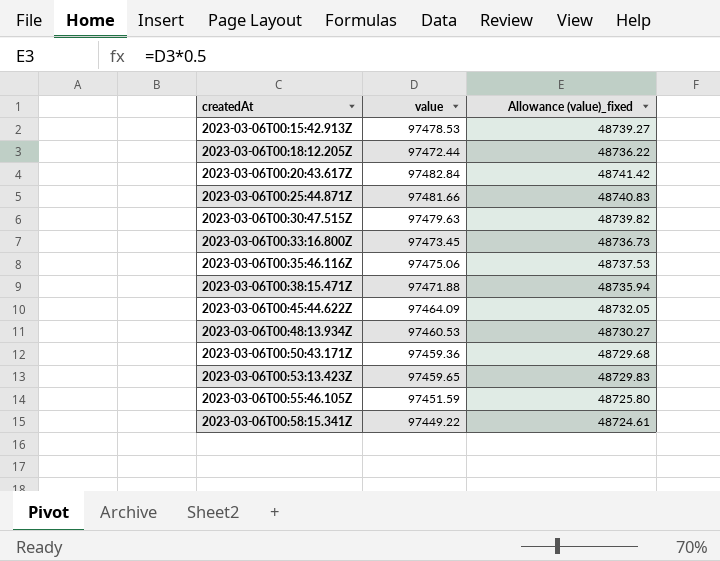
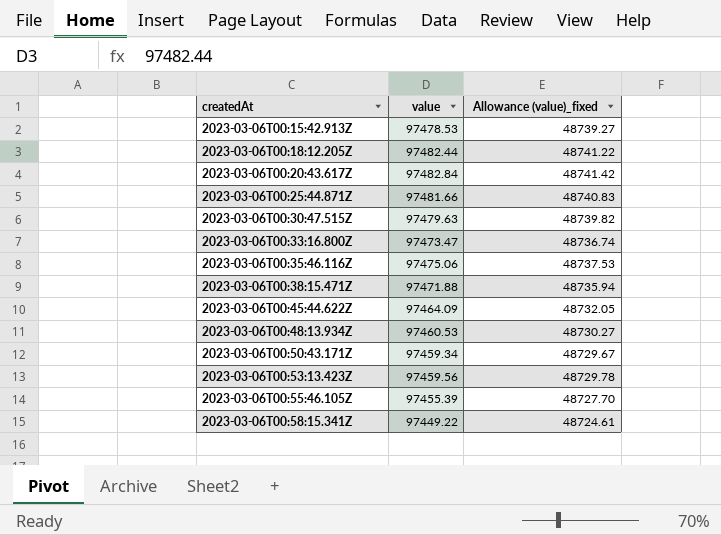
2023-03-06T00:18:12.205Z | value: 97472.44 -> 97482.44
2023-03-06T00:18:12.205Z | Allowance (value)_fixed: 48736.22 -> 48741.22
2023-03-06T00:33:16.800Z | value: 97473.45 -> 97473.47
2023-03-06T00:33:16.800Z | Allowance (value)_fixed: 48736.73 -> 48736.74
2023-03-06T00:50:43.171Z | value: 97459.36 -> 97459.34
2023-03-06T00:50:43.171Z | Allowance (value)_fixed: 48729.68 -> 48729.67
2023-03-06T00:53:13.423Z | value: 97459.65 -> 97459.56
2023-03-06T00:53:13.423Z | Allowance (value)_fixed: 48729.83 -> 48729.78
2023-03-06T00:55:46.105Z | value: 97451.59 -> 97455.39
2023-03-06T00:55:46.105Z | Allowance (value)_fixed: 48725.80 -> 48727.70

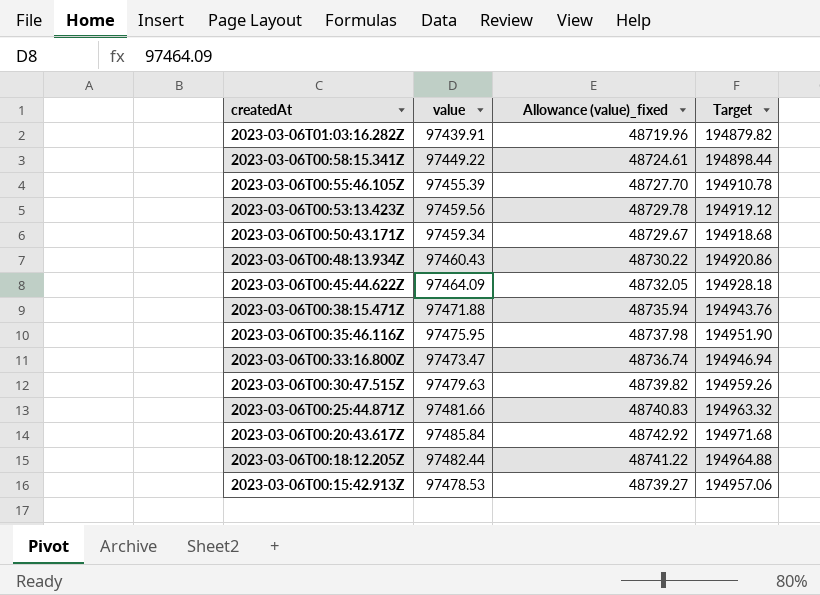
row order: createdAt ascending -> createdAt descending
column Target | formula: none -> [value] * 2
row 2023-03-06T01:03:16.282Z: none -> 97439.91 | 48719.96 | 194879.82
2023-03-06T00:48:13.934Z | value: 97460.53 -> 97460.43
2023-03-06T00:48:13.934Z | Allowance (value)_fixed: 48730.27 -> 48730.22
2023-03-06T00:35:46.116Z | value: 97475.06 -> 97475.95
2023-03-06T00:35:46.116Z | Allowance (value)_fixed: 48737.53 -> 48737.98
2023-03-06T00:20:43.617Z | value: 97482.84 -> 97485.84
2023-03-06T00:20:43.617Z | Allowance (value)_fixed: 48741.42 -> 48742.92

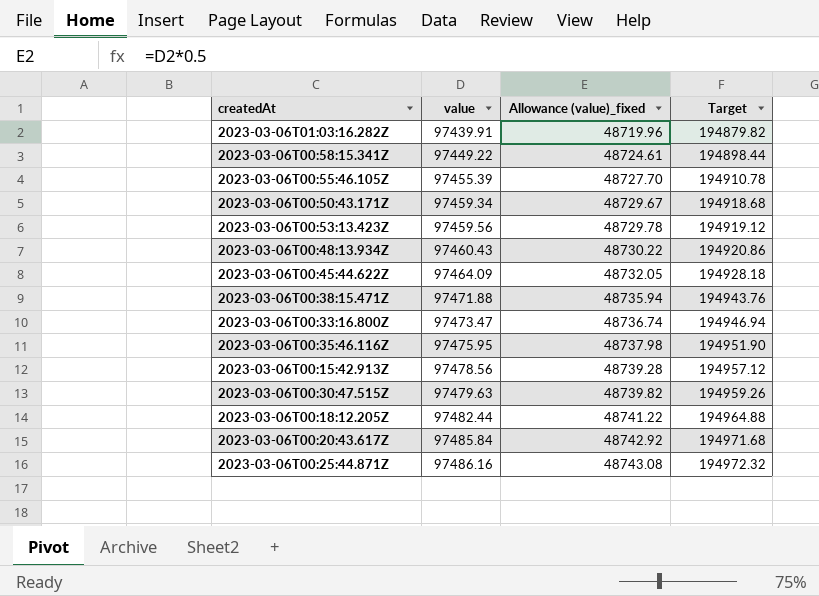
row order: createdAt descending -> value ascending
2023-03-06T00:15:42.913Z | value: 97478.53 -> 97478.56
2023-03-06T00:15:42.913Z | Allowance (value)_fixed: 48739.27 -> 48739.28
2023-03-06T00:15:42.913Z | Target: 194957.06 -> 194957.12
2023-03-06T00:25:44.871Z | value: 97481.66 -> 97486.16
2023-03-06T00:25:44.871Z | Allowance (value)_fixed: 48740.83 -> 48743.08
2023-03-06T00:25:44.871Z | Target: 194963.32 -> 194972.32

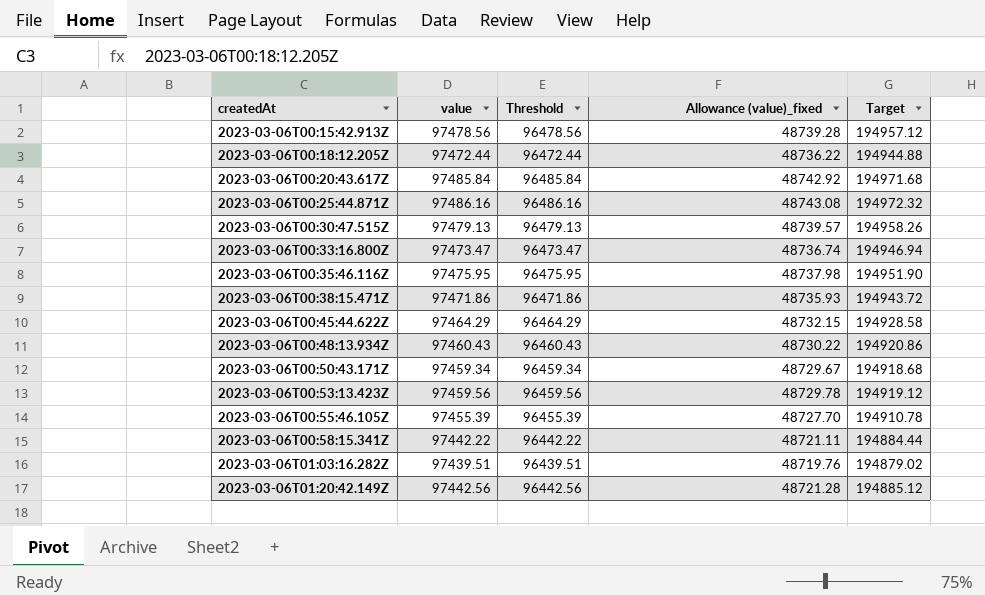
row order: value ascending -> createdAt ascending
column Threshold | formula: none -> [value] - 1000
2023-03-06T00:18:12.205Z | value: 97482.44 -> 97472.44
2023-03-06T00:18:12.205Z | Allowance (value)_fixed: 48741.22 -> 48736.22
2023-03-06T00:18:12.205Z | Target: 194964.88 -> 194944.88
2023-03-06T00:30:47.515Z | value: 97479.63 -> 97479.13
2023-03-06T00:30:47.515Z | Allowance (value)_fixed: 48739.82 -> 48739.57
2023-03-06T00:30:47.515Z | Target: 194959.26 -> 194958.26
2023-03-06T00:38:15.471Z | value: 97471.88 -> 97471.86
2023-03-06T00:38:15.471Z | Allowance (value)_fixed: 48735.94 -> 48735.93
2023-03-06T00:38:15.471Z | Target: 194943.76 -> 194943.72
2023-03-06T00:45:44.622Z | value: 97464.09 -> 97464.29
2023-03-06T00:45:44.622Z | Allowance (value)_fixed: 48732.05 -> 48732.15
2023-03-06T00:45:44.622Z | Target: 194928.18 -> 194928.58
2023-03-06T00:58:15.341Z | value: 97449.22 -> 97442.22
2023-03-06T00:58:15.341Z | Allowance (value)_fixed: 48724.61 -> 48721.11
2023-03-06T00:58:15.341Z | Target: 194898.44 -> 194884.44
2023-03-06T01:03:16.282Z | value: 97439.91 -> 97439.51
2023-03-06T01:03:16.282Z | Allowance (value)_fixed: 48719.96 -> 48719.76
2023-03-06T01:03:16.282Z | Target: 194879.82 -> 194879.02
row 2023-03-06T01:20:42.149Z: none -> 97442.56 | 96442.56 | 48721.28 | 194885.12

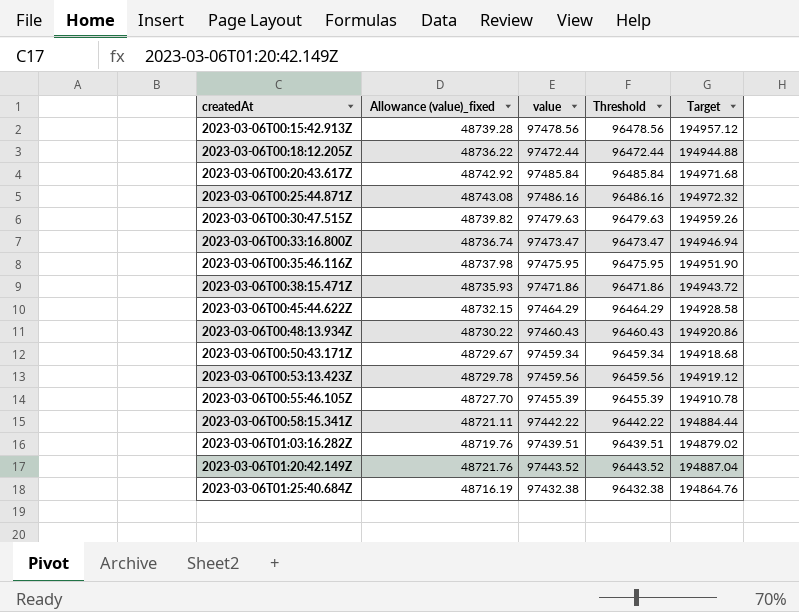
column Allowance (value)_fixed | position: 4 -> 2
2023-03-06T00:30:47.515Z | Allowance (value)_fixed: 48739.57 -> 48739.82
2023-03-06T00:30:47.515Z | value: 97479.13 -> 97479.63
2023-03-06T00:30:47.515Z | Threshold: 96479.13 -> 96479.63
2023-03-06T00:30:47.515Z | Target: 194958.26 -> 194959.26
2023-03-06T01:20:42.149Z | Allowance (value)_fixed: 48721.28 -> 48721.76
2023-03-06T01:20:42.149Z | value: 97442.56 -> 97443.52
2023-03-06T01:20:42.149Z | Threshold: 96442.56 -> 96443.52
2023-03-06T01:20:42.149Z | Target: 194885.12 -> 194887.04
row 2023-03-06T01:25:40.684Z: none -> 48716.19 | 97432.38 | 96432.38 | 194864.76

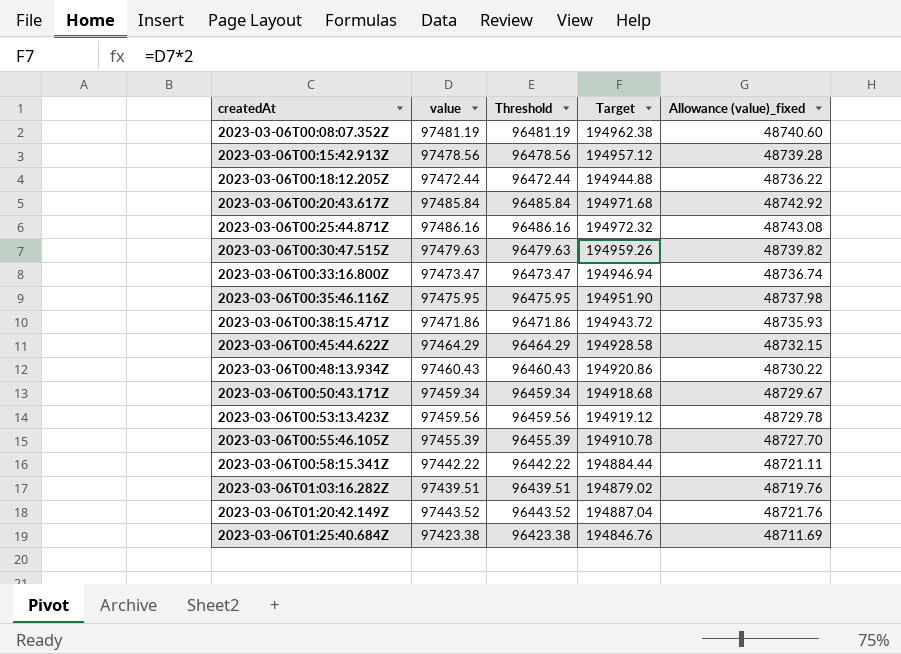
column Allowance (value)_fixed | position: 2 -> 5
row 2023-03-06T00:08:07.352Z: none -> 97481.19 | 96481.19 | 194962.38 | 48740.60
2023-03-06T01:25:40.684Z | value: 97432.38 -> 97423.38
2023-03-06T01:25:40.684Z | Threshold: 96432.38 -> 96423.38
2023-03-06T01:25:40.684Z | Target: 194864.76 -> 194846.76
2023-03-06T01:25:40.684Z | Allowance (value)_fixed: 48716.19 -> 48711.69

